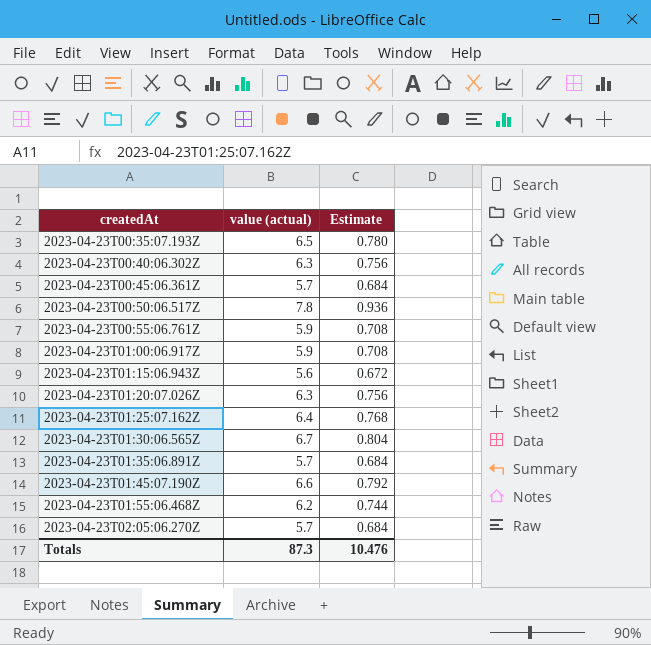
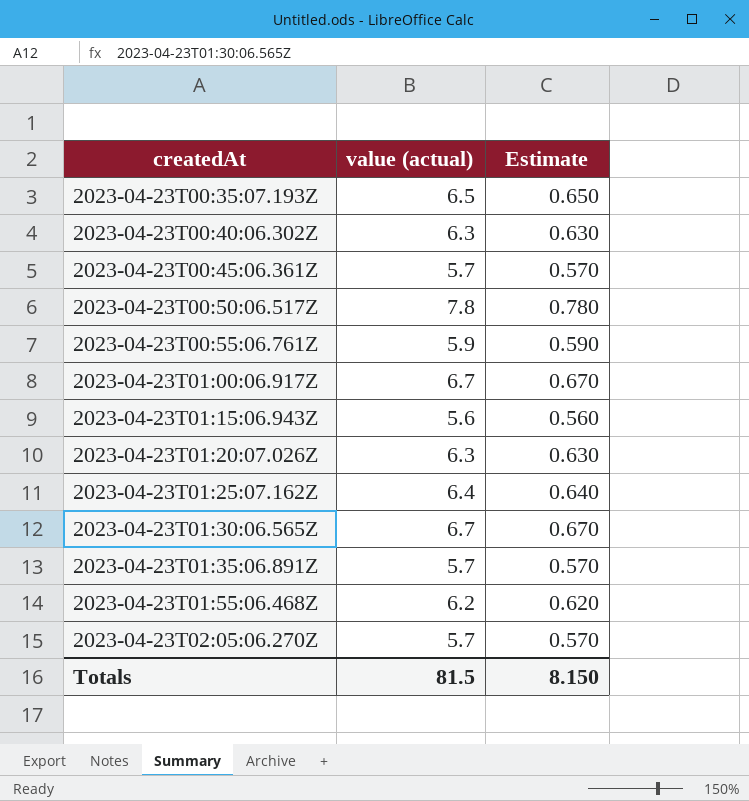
column Estimate | formula: [value (actual)] * 0.12 -> [value (actual)] * 0.1
row 2023-04-23T01:45:07.190Z: 6.6 | 0.792 -> none
2023-04-23T01:00:06.917Z | value (actual): 5.9 -> 6.7
Totals | value (actual): 87.3 -> 81.5
Totals | Estimate: 10.476 -> 8.150

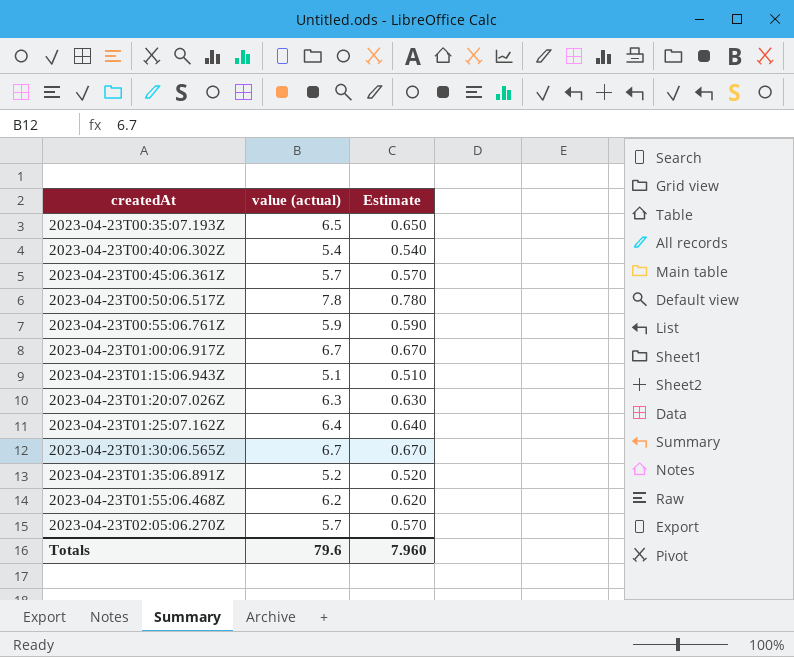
2023-04-23T00:40:06.302Z | value (actual): 6.3 -> 5.4
2023-04-23T00:40:06.302Z | Estimate: 0.630 -> 0.540
2023-04-23T01:15:06.943Z | value (actual): 5.6 -> 5.1
2023-04-23T01:15:06.943Z | Estimate: 0.560 -> 0.510
2023-04-23T01:35:06.891Z | value (actual): 5.7 -> 5.2
2023-04-23T01:35:06.891Z | Estimate: 0.570 -> 0.520
Totals | value (actual): 81.5 -> 79.6
Totals | Estimate: 8.150 -> 7.960

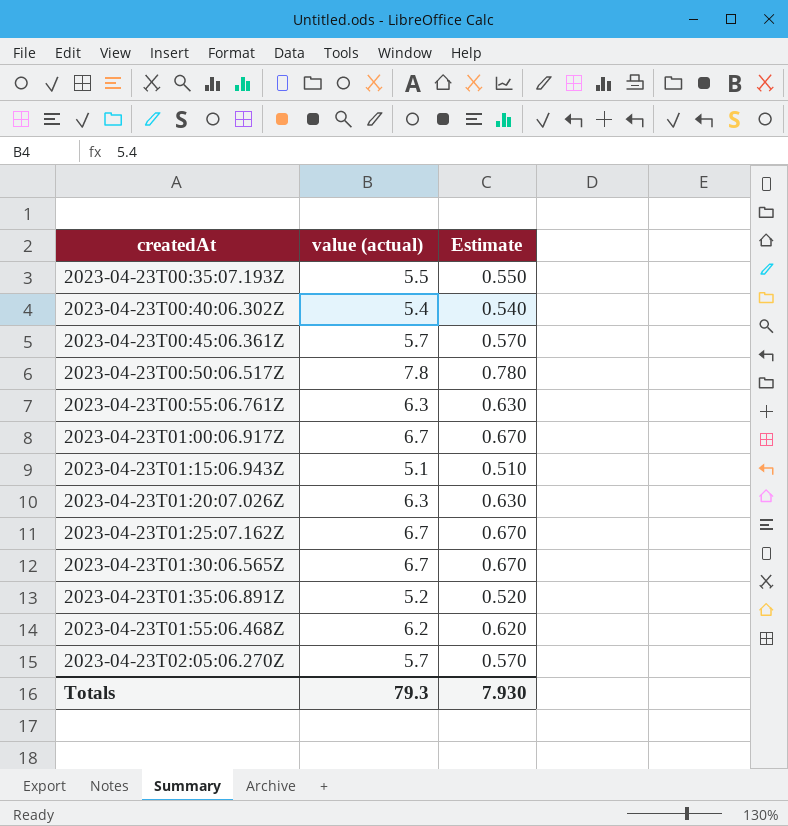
2023-04-23T00:35:07.193Z | value (actual): 6.5 -> 5.5
2023-04-23T00:35:07.193Z | Estimate: 0.650 -> 0.550
2023-04-23T00:55:06.761Z | value (actual): 5.9 -> 6.3
2023-04-23T00:55:06.761Z | Estimate: 0.590 -> 0.630
2023-04-23T01:25:07.162Z | value (actual): 6.4 -> 6.7
2023-04-23T01:25:07.162Z | Estimate: 0.640 -> 0.670
Totals | value (actual): 79.6 -> 79.3
Totals | Estimate: 7.960 -> 7.930

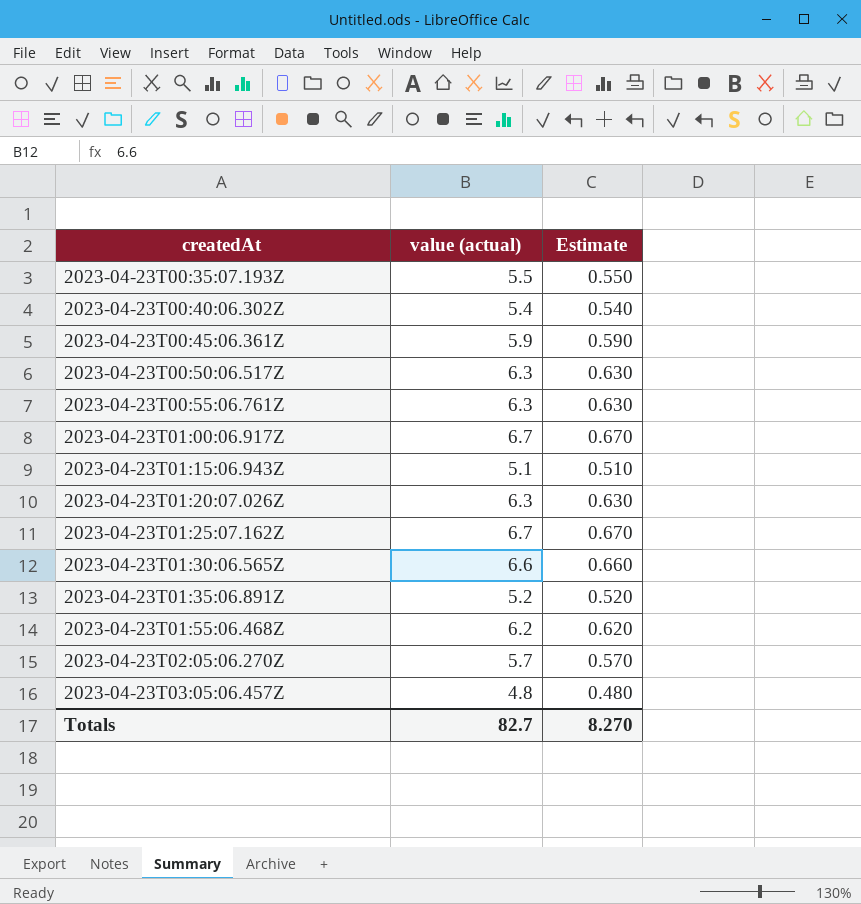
2023-04-23T00:45:06.361Z | value (actual): 5.7 -> 5.9
2023-04-23T00:45:06.361Z | Estimate: 0.570 -> 0.590
2023-04-23T00:50:06.517Z | value (actual): 7.8 -> 6.3
2023-04-23T00:50:06.517Z | Estimate: 0.780 -> 0.630
2023-04-23T01:30:06.565Z | value (actual): 6.7 -> 6.6
2023-04-23T01:30:06.565Z | Estimate: 0.670 -> 0.660
row 2023-04-23T03:05:06.457Z: none -> 4.8 | 0.480
Totals | value (actual): 79.3 -> 82.7
Totals | Estimate: 7.930 -> 8.270

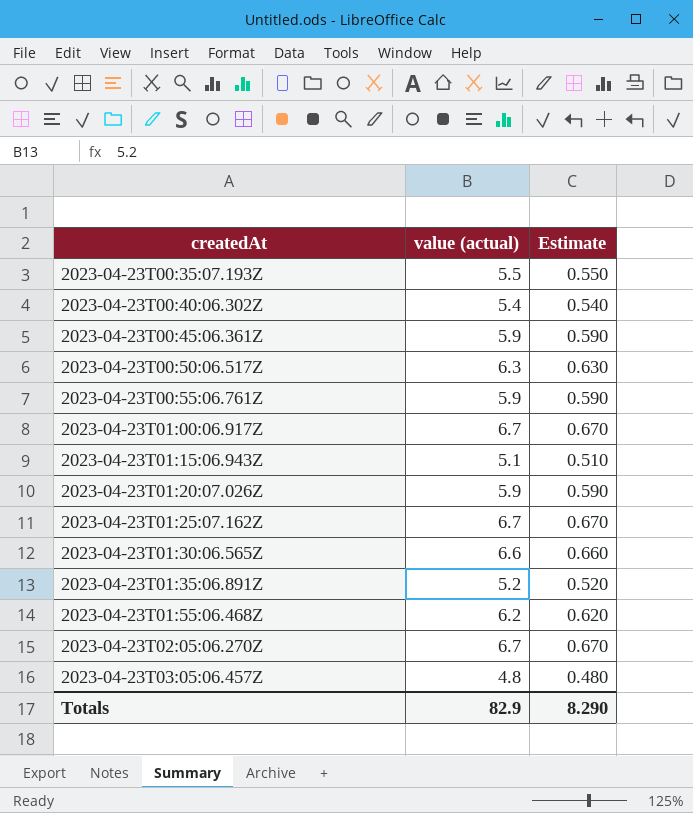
2023-04-23T00:55:06.761Z | value (actual): 6.3 -> 5.9
2023-04-23T00:55:06.761Z | Estimate: 0.630 -> 0.590
2023-04-23T01:20:07.026Z | value (actual): 6.3 -> 5.9
2023-04-23T01:20:07.026Z | Estimate: 0.630 -> 0.590
2023-04-23T02:05:06.270Z | value (actual): 5.7 -> 6.7
2023-04-23T02:05:06.270Z | Estimate: 0.570 -> 0.670
Totals | value (actual): 82.7 -> 82.9
Totals | Estimate: 8.270 -> 8.290

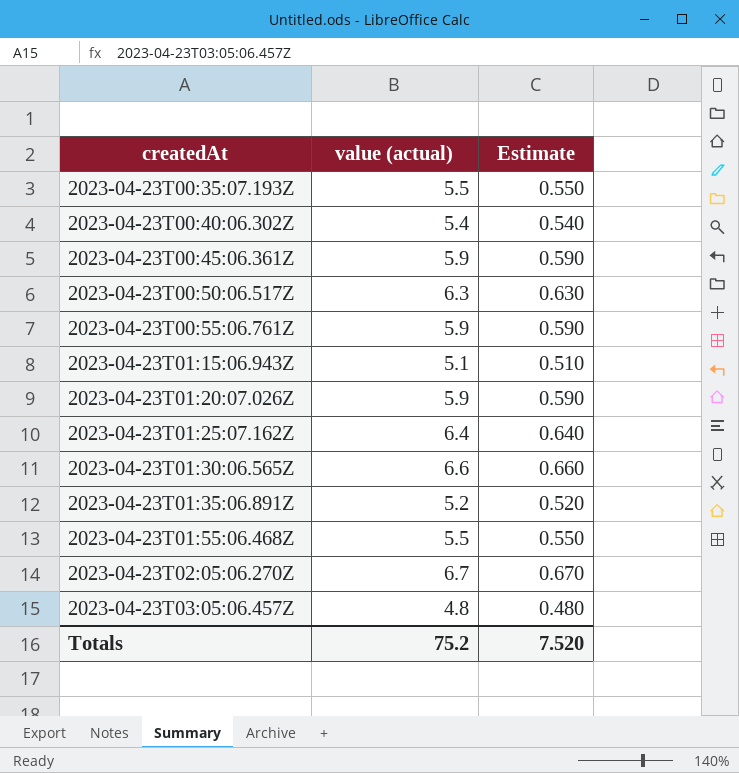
row 2023-04-23T01:00:06.917Z: 6.7 | 0.670 -> none
2023-04-23T01:25:07.162Z | value (actual): 6.7 -> 6.4
2023-04-23T01:25:07.162Z | Estimate: 0.670 -> 0.640
2023-04-23T01:55:06.468Z | value (actual): 6.2 -> 5.5
2023-04-23T01:55:06.468Z | Estimate: 0.620 -> 0.550
Totals | value (actual): 82.9 -> 75.2
Totals | Estimate: 8.290 -> 7.520

